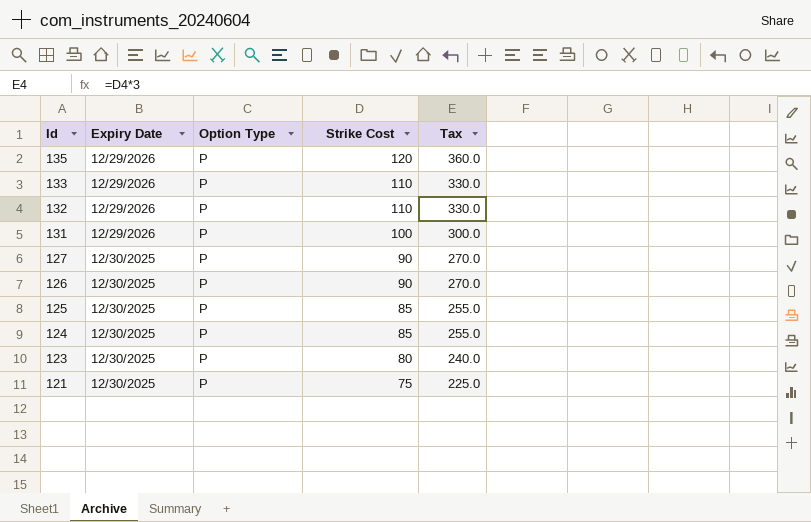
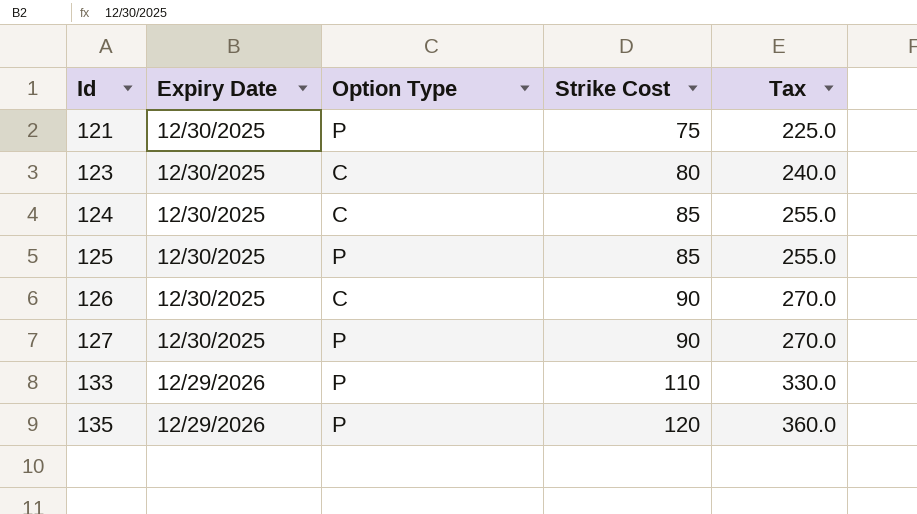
row order: Id descending -> Id ascending
row 132: 12/29/2026 | P | 110 | 330.0 -> none
row 131: 12/29/2026 | P | 100 | 300.0 -> none
123 | Option Type: P -> C
124 | Option Type: P -> C
126 | Option Type: P -> C

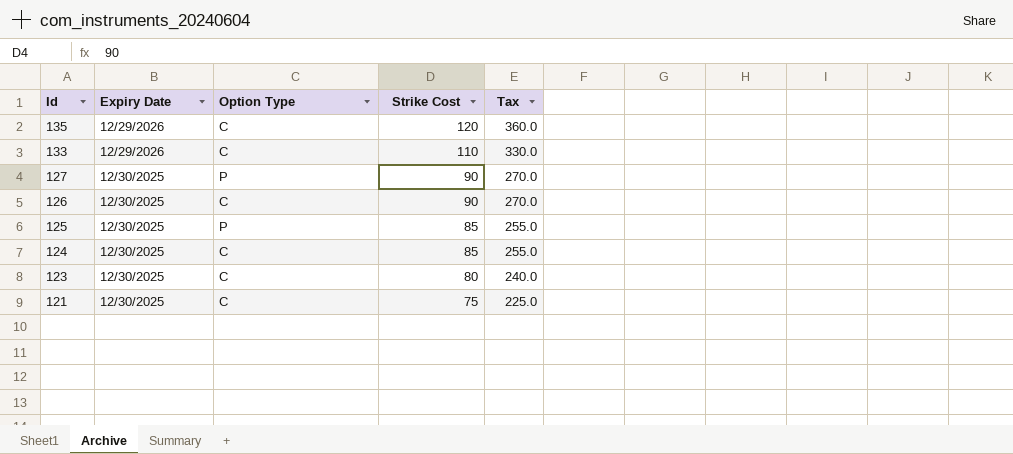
row order: Id ascending -> Id descending
135 | Option Type: P -> C
133 | Option Type: P -> C
121 | Option Type: P -> C

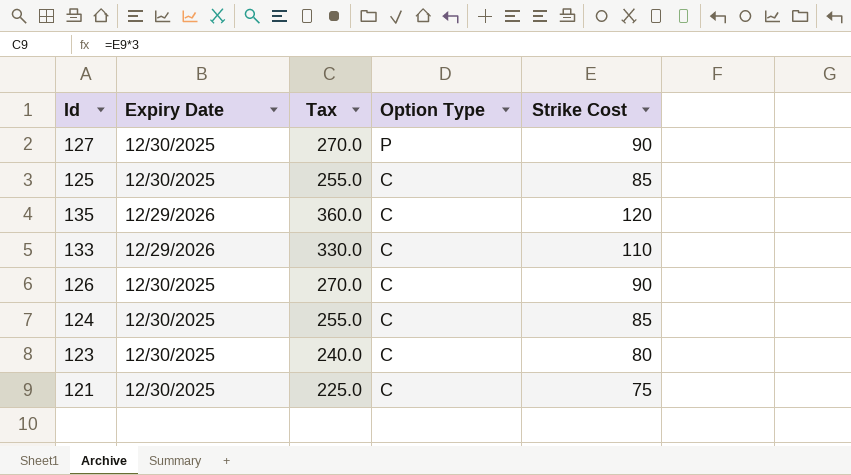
row order: Id descending -> Option Type descending
column Tax | position: 5 -> 3
125 | Option Type: P -> C

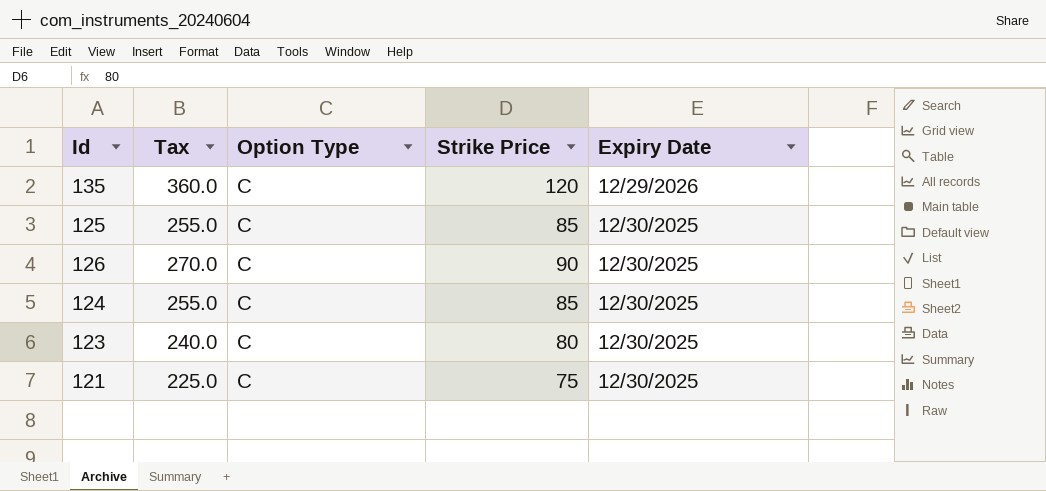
row order: Option Type descending -> Expiry Date descending
column name: Strike Cost -> Strike Price
column Expiry Date | position: 2 -> 5
row 127: 12/30/2025 | 270.0 | P | 90 -> none
row 133: 12/29/2026 | 330.0 | C | 110 -> none

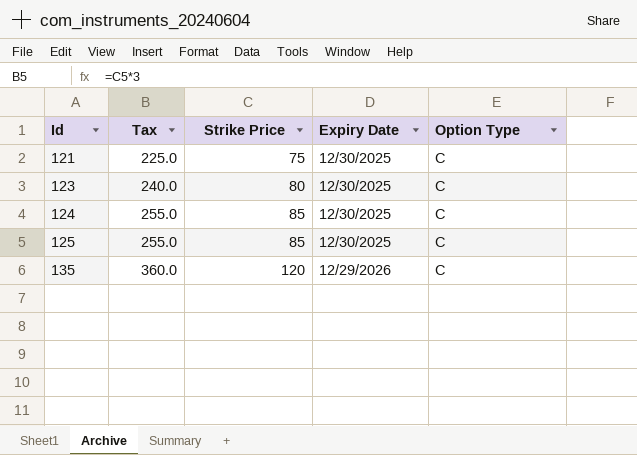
row order: Expiry Date descending -> Id ascending
column Option Type | position: 3 -> 5
row 126: 270.0 | C | 90 | 12/30/2025 -> none

